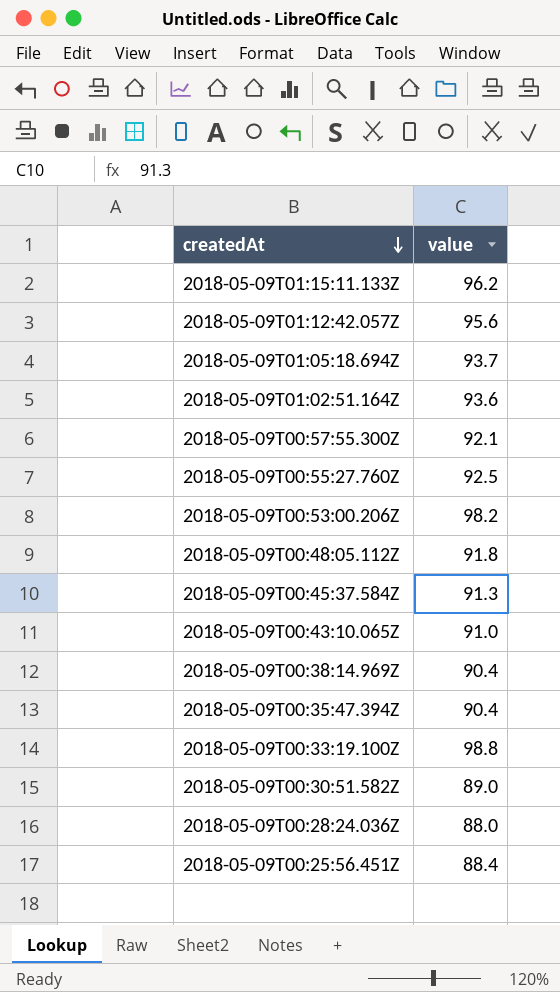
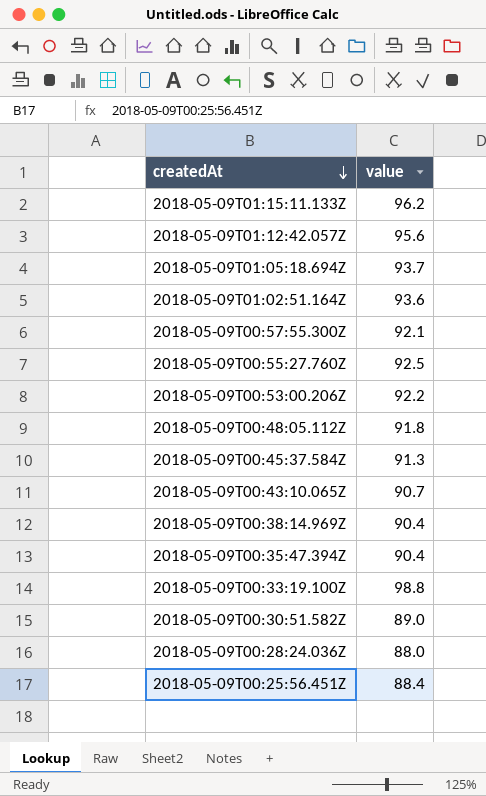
2018-05-09T00:53:00.206Z | value: 98.2 -> 92.2
2018-05-09T00:43:10.065Z | value: 91.0 -> 90.7

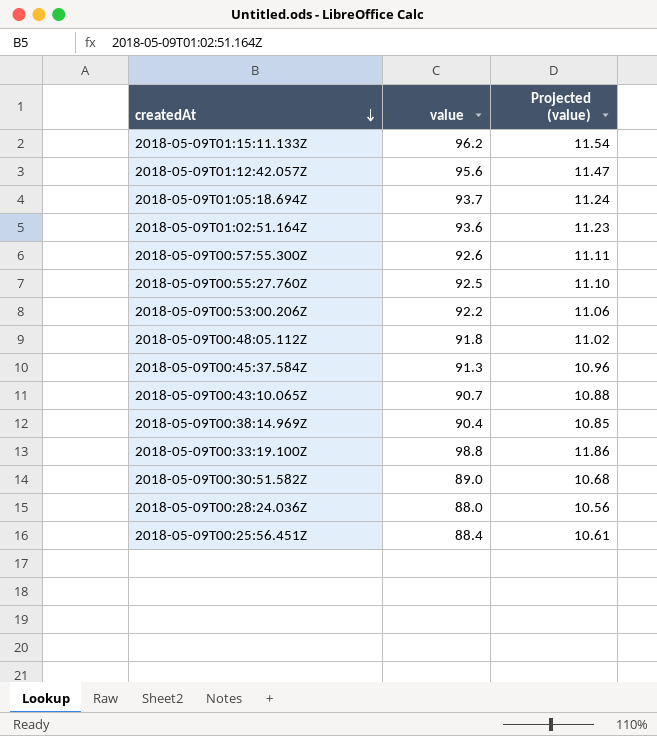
column Projected (value) | formula: none -> [value] * 0.12
row 2018-05-09T00:35:47.394Z: 90.4 -> none
2018-05-09T00:57:55.300Z | value: 92.1 -> 92.6

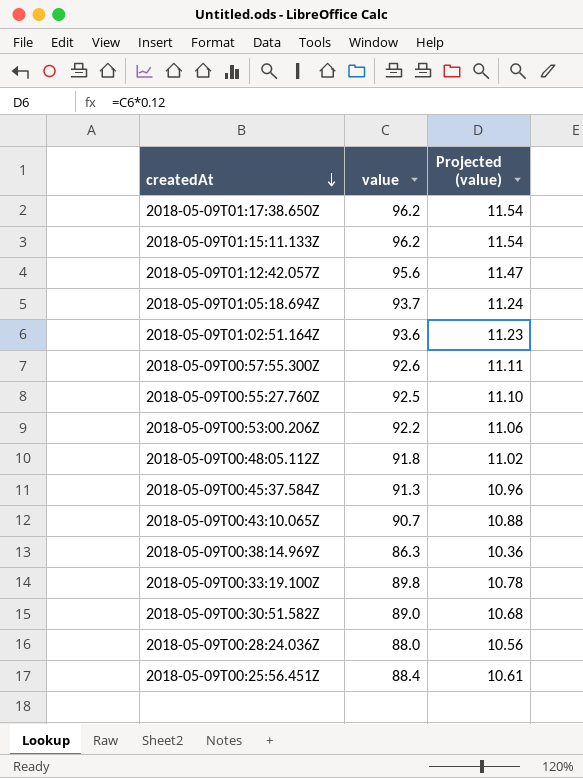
row 2018-05-09T01:17:38.650Z: none -> 96.2 | 11.54
2018-05-09T00:38:14.969Z | value: 90.4 -> 86.3
2018-05-09T00:38:14.969Z | Projected (value): 10.85 -> 10.36
2018-05-09T00:33:19.100Z | value: 98.8 -> 89.8
2018-05-09T00:33:19.100Z | Projected (value): 11.86 -> 10.78

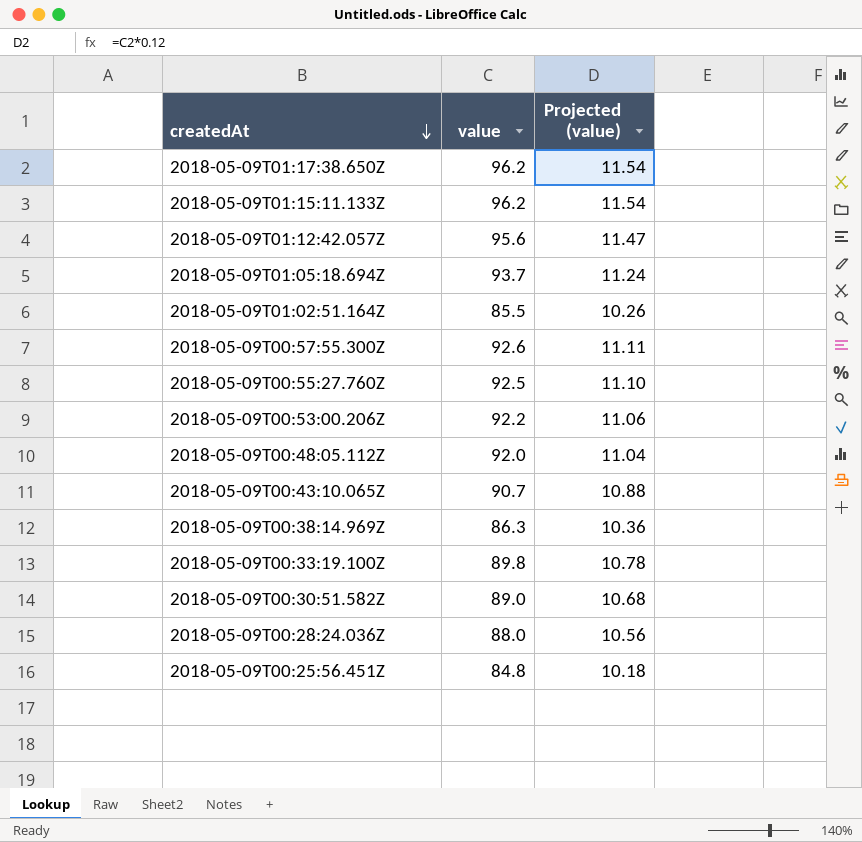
row 2018-05-09T00:45:37.584Z: 91.3 | 10.96 -> none
2018-05-09T01:02:51.164Z | value: 93.6 -> 85.5
2018-05-09T01:02:51.164Z | Projected (value): 11.23 -> 10.26
2018-05-09T00:48:05.112Z | value: 91.8 -> 92.0
2018-05-09T00:48:05.112Z | Projected (value): 11.02 -> 11.04
2018-05-09T00:25:56.451Z | value: 88.4 -> 84.8
2018-05-09T00:25:56.451Z | Projected (value): 10.61 -> 10.18

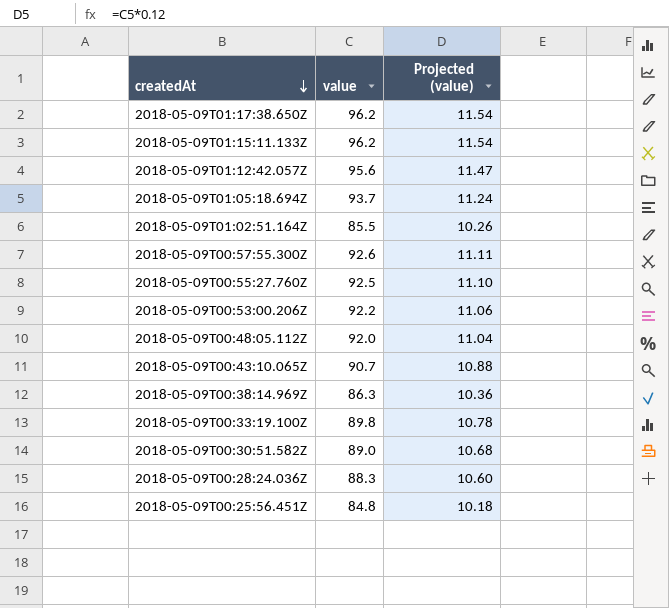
2018-05-09T00:28:24.036Z | value: 88.0 -> 88.3
2018-05-09T00:28:24.036Z | Projected (value): 10.56 -> 10.60

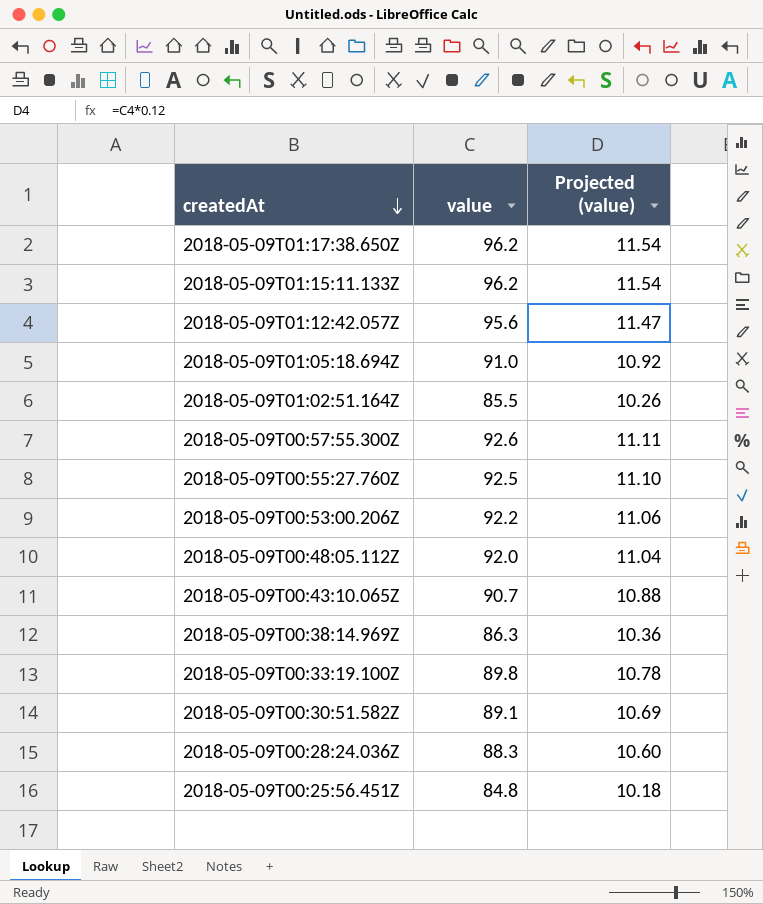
2018-05-09T01:05:18.694Z | value: 93.7 -> 91.0
2018-05-09T01:05:18.694Z | Projected (value): 11.24 -> 10.92
2018-05-09T00:30:51.582Z | value: 89.0 -> 89.1
2018-05-09T00:30:51.582Z | Projected (value): 10.68 -> 10.69

